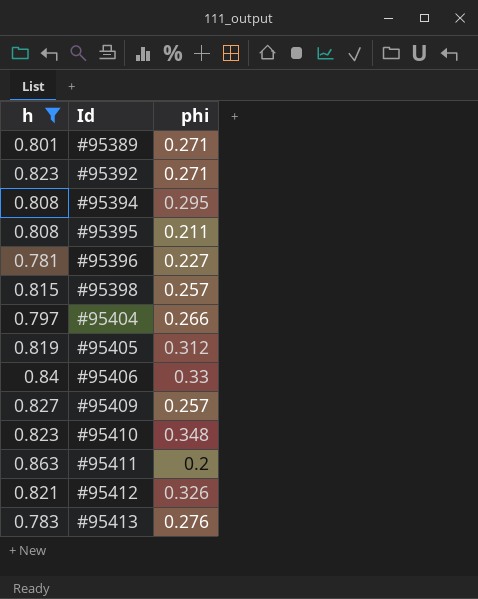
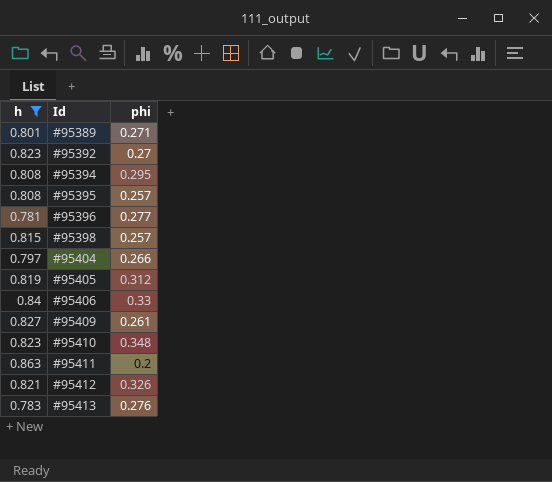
#95392 | phi: 0.271 -> 0.27
#95395 | phi: 0.211 -> 0.257
#95396 | phi: 0.227 -> 0.277
#95409 | phi: 0.257 -> 0.261

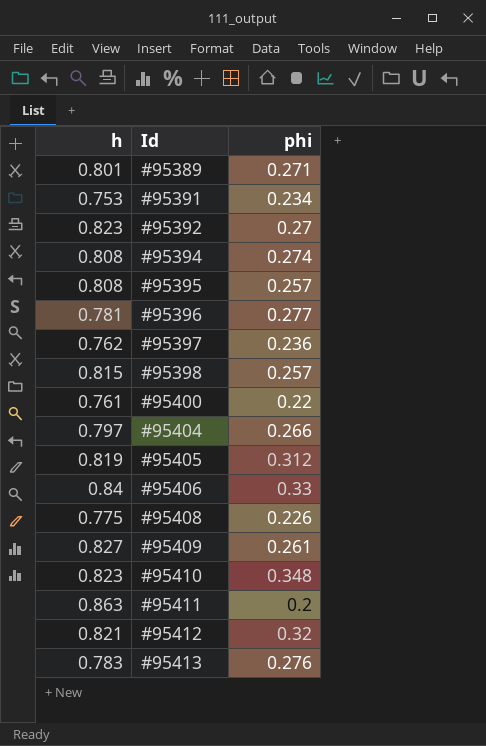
filter: h >= 0.781 -> none
#95394 | phi: 0.295 -> 0.274
#95412 | phi: 0.326 -> 0.32

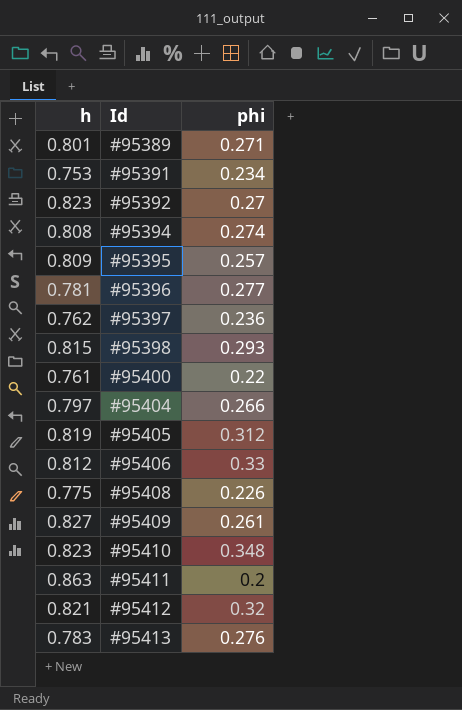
#95395 | h: 0.808 -> 0.809
#95398 | phi: 0.257 -> 0.293
#95406 | h: 0.84 -> 0.812

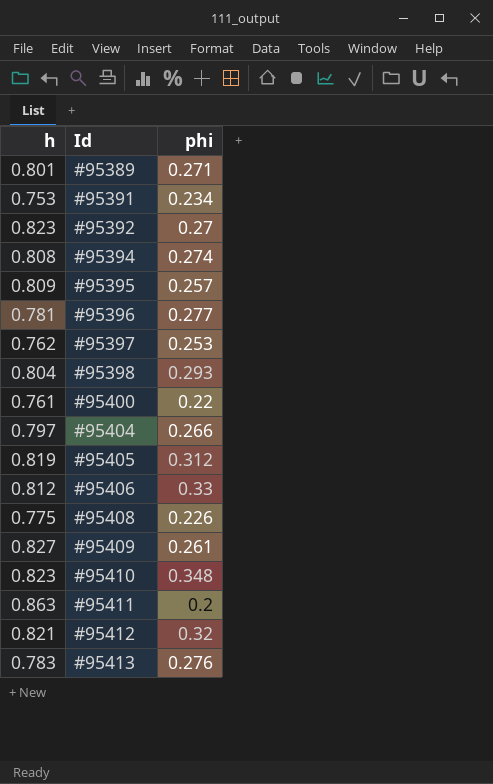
#95397 | phi: 0.236 -> 0.253
#95398 | h: 0.815 -> 0.804

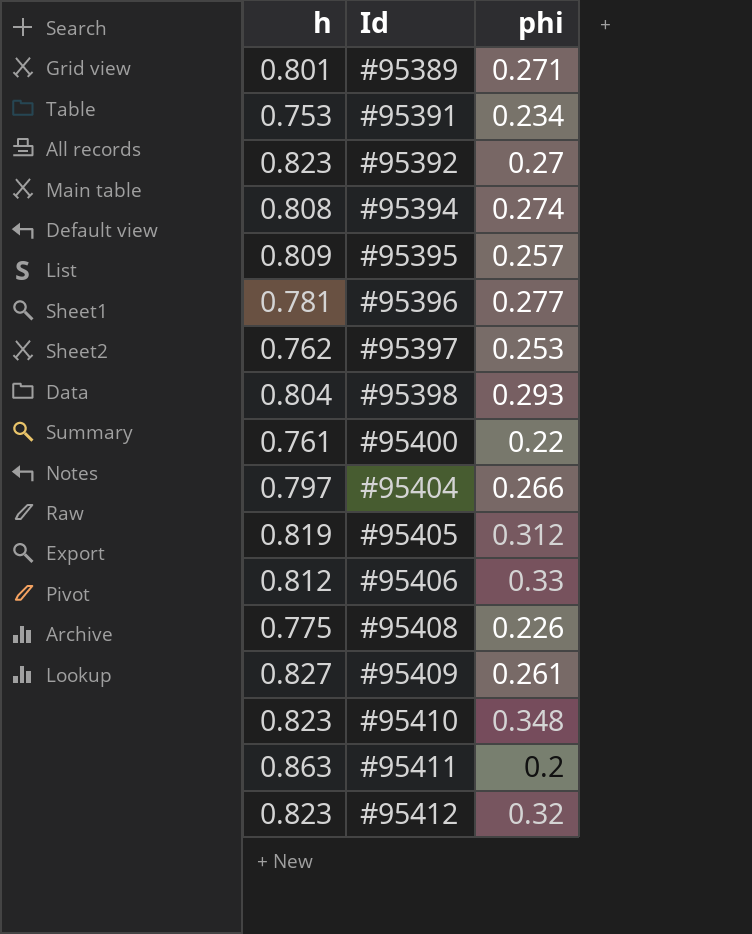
row #95413: 0.783 | 0.276 -> none
#95412 | h: 0.821 -> 0.823

